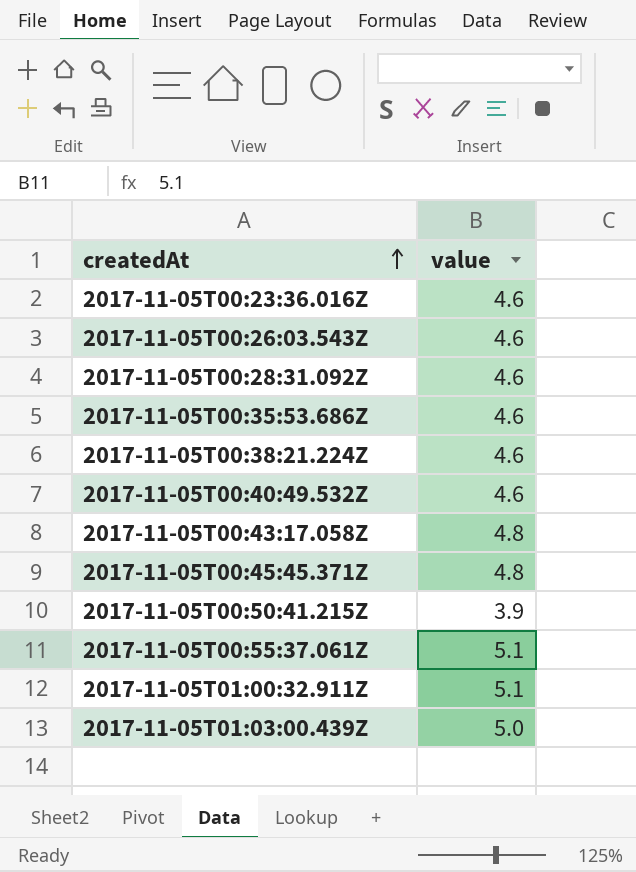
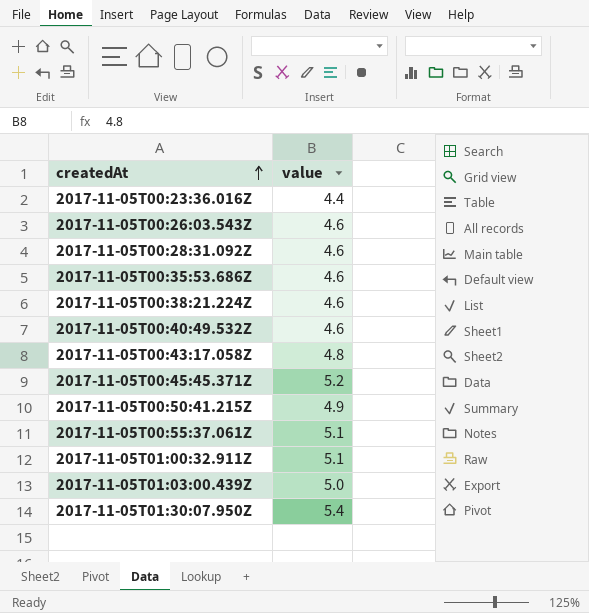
2017-11-05T00:23:36.016Z | value: 4.6 -> 4.4
2017-11-05T00:45:45.371Z | value: 4.8 -> 5.2
2017-11-05T00:50:41.215Z | value: 3.9 -> 4.9
row 2017-11-05T01:30:07.950Z: none -> 5.4

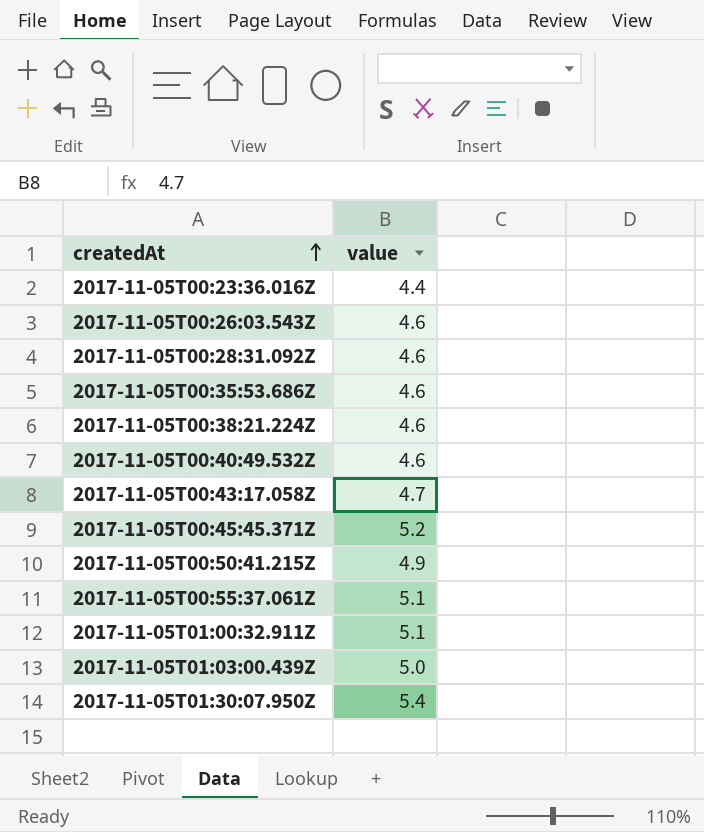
2017-11-05T00:43:17.058Z | value: 4.8 -> 4.7

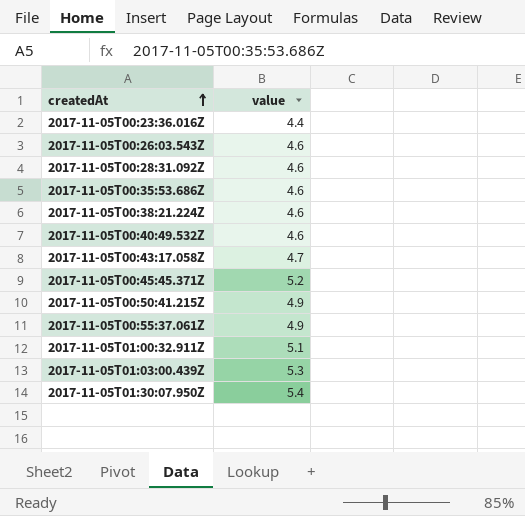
2017-11-05T00:55:37.061Z | value: 5.1 -> 4.9
2017-11-05T01:03:00.439Z | value: 5.0 -> 5.3

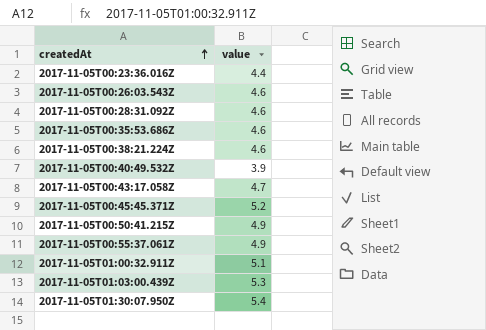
2017-11-05T00:40:49.532Z | value: 4.6 -> 3.9

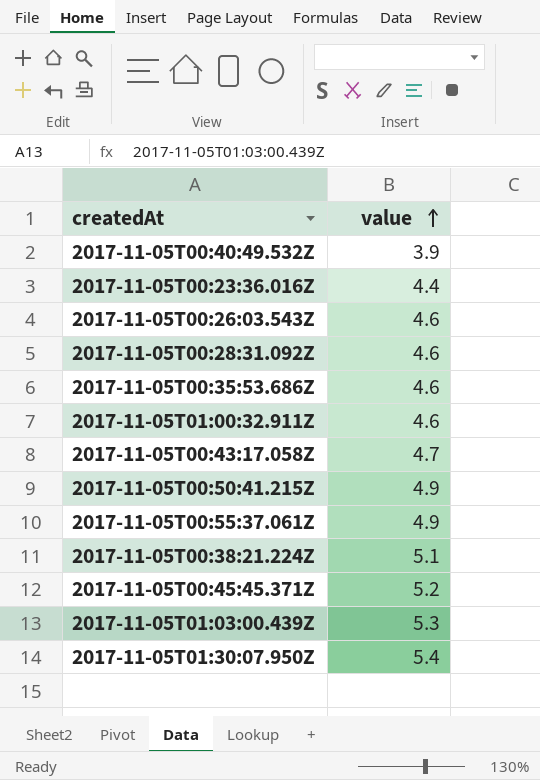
row order: createdAt ascending -> value ascending
2017-11-05T01:00:32.911Z | value: 5.1 -> 4.6
2017-11-05T00:38:21.224Z | value: 4.6 -> 5.1

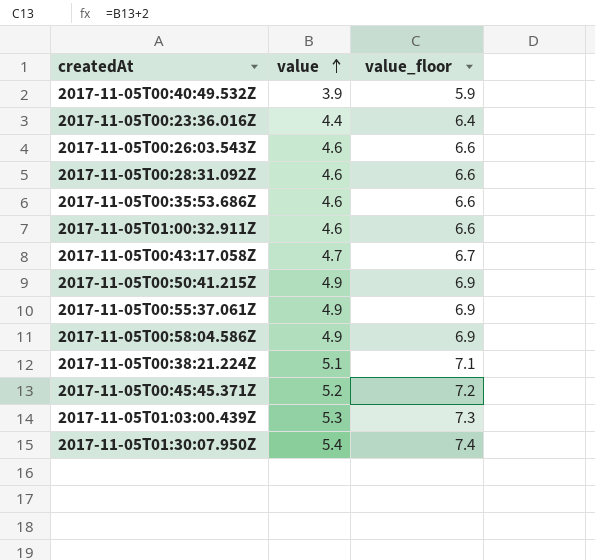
column value_floor | formula: none -> [value] + 2
row 2017-11-05T00:58:04.586Z: none -> 4.9 | 6.9

